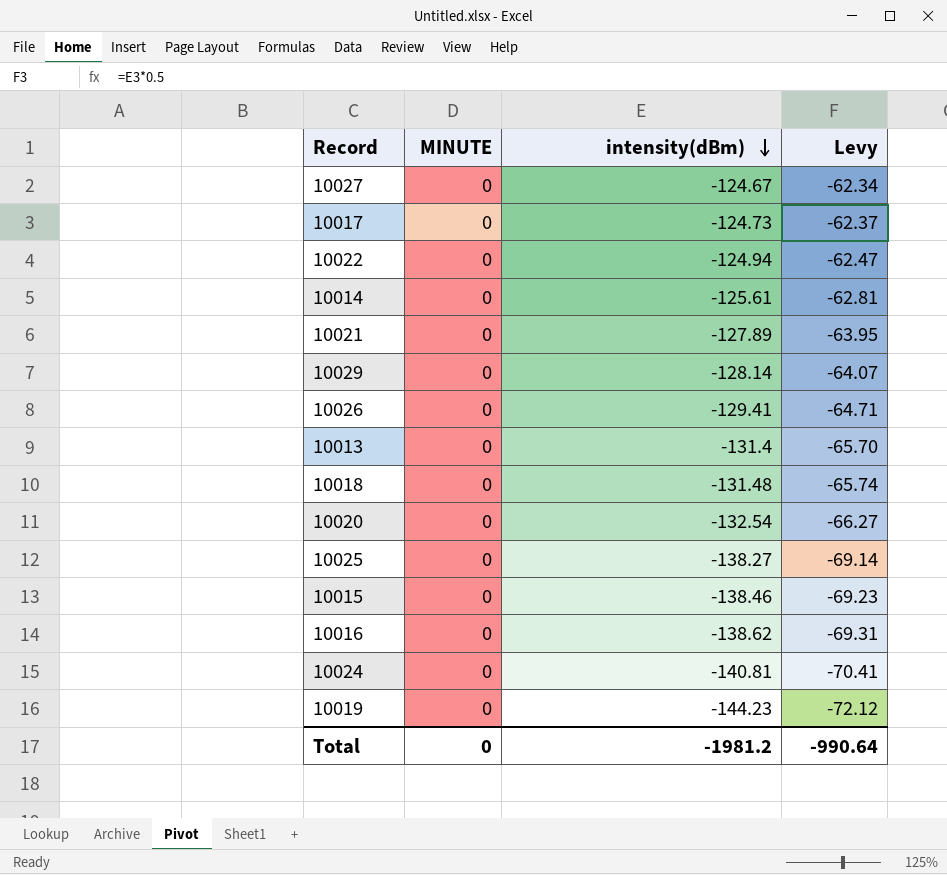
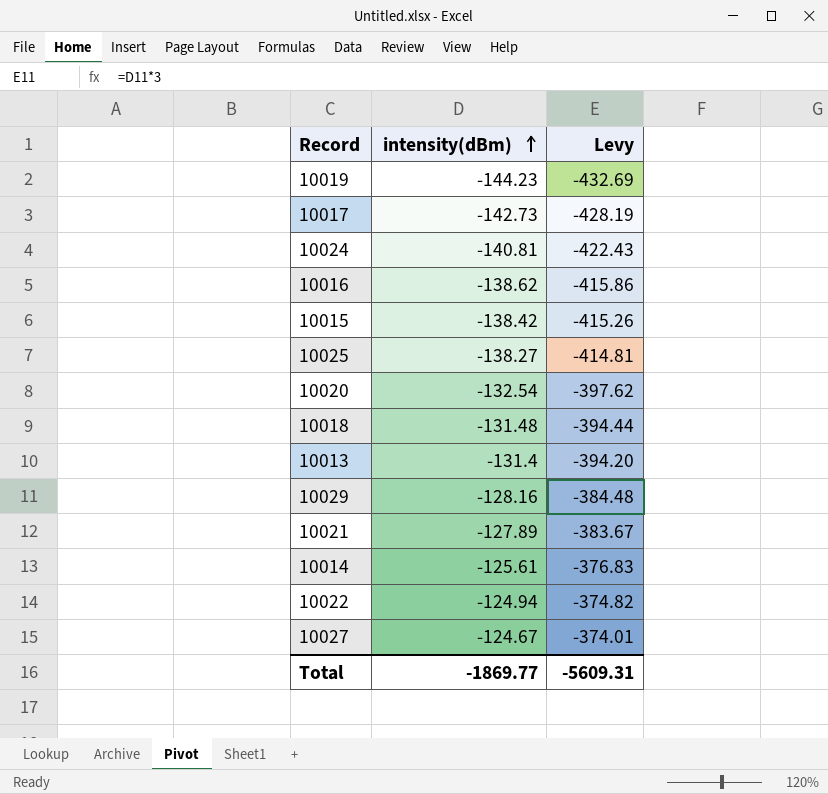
row order: intensity(dBm) descending -> intensity(dBm) ascending
column MINUTE | position: 2 -> none
column Levy | formula: [intensity(dBm)] * 0.5 -> [intensity(dBm)] * 3
row 10026: 0 | -129.41 | -64.71 -> none
10017 | intensity(dBm): -124.73 -> -142.73
10015 | intensity(dBm): -138.46 -> -138.42
10029 | intensity(dBm): -128.14 -> -128.16
Total | intensity(dBm): -1981.2 -> -1869.77
Total | Levy: -990.64 -> -5609.31

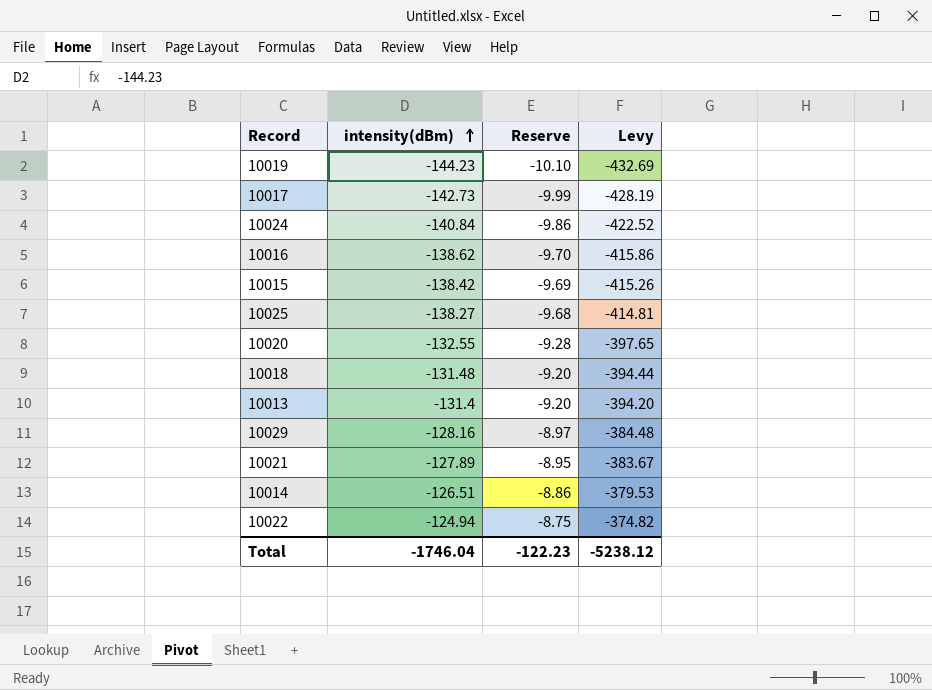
column Reserve | formula: none -> [intensity(dBm)] * 0.07
row 10027: -124.67 | -374.01 -> none
10024 | intensity(dBm): -140.81 -> -140.84
10024 | Levy: -422.43 -> -422.52
10020 | intensity(dBm): -132.54 -> -132.55
10020 | Levy: -397.62 -> -397.65
10014 | intensity(dBm): -125.61 -> -126.51
10014 | Levy: -376.83 -> -379.53
Total | intensity(dBm): -1869.77 -> -1746.04
Total | Levy: -5609.31 -> -5238.12

